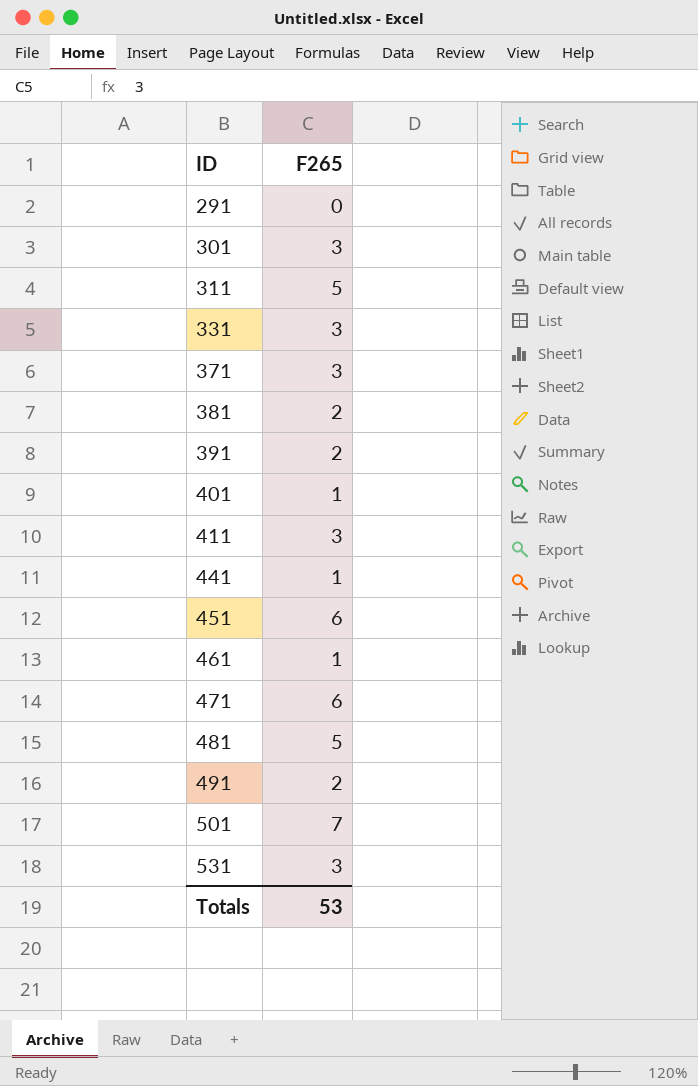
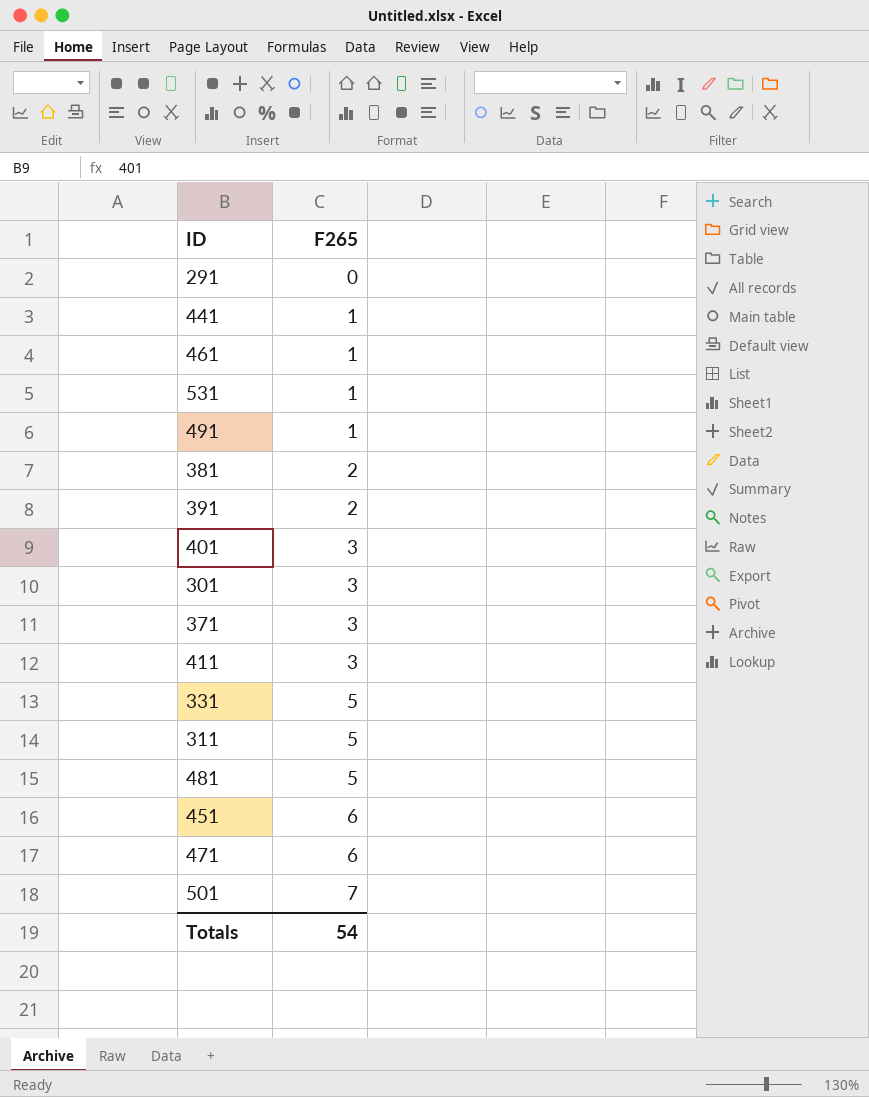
row order: ID ascending -> F265 ascending
531 | F265: 3 -> 1
491 | F265: 2 -> 1
401 | F265: 1 -> 3
331 | F265: 3 -> 5
Totals | F265: 53 -> 54

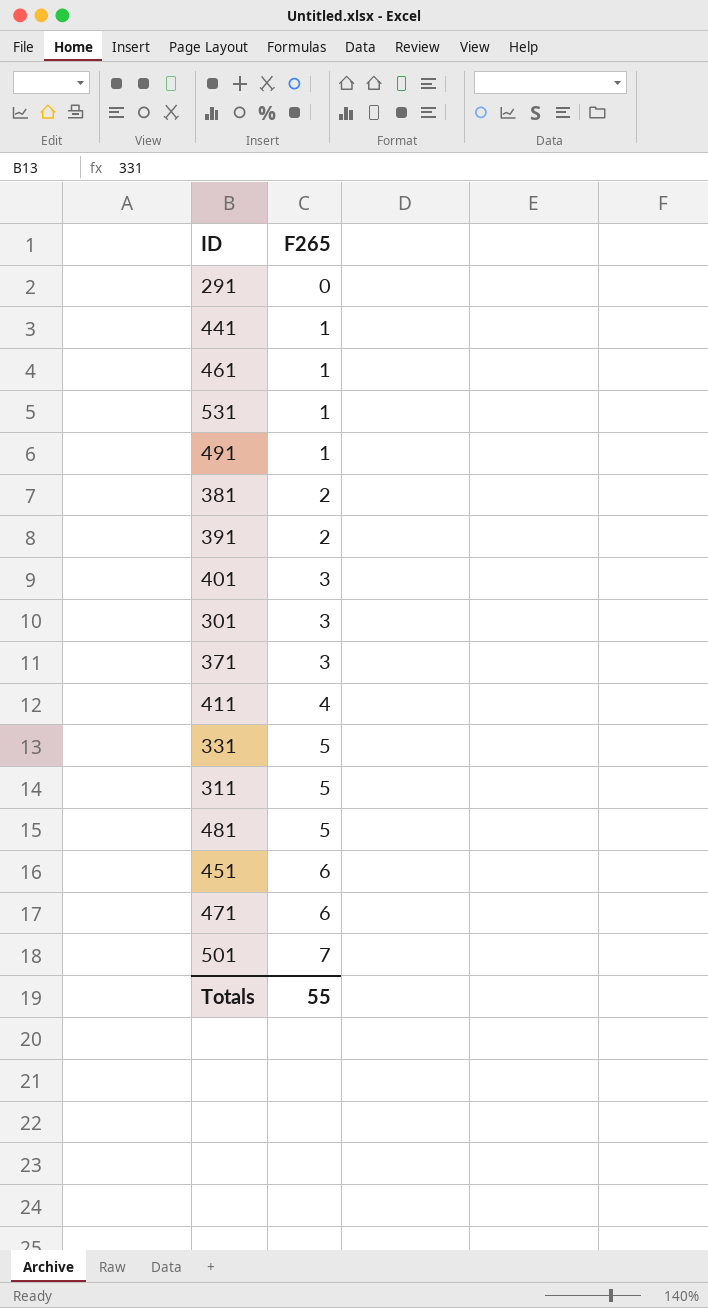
411 | F265: 3 -> 4
Totals | F265: 54 -> 55

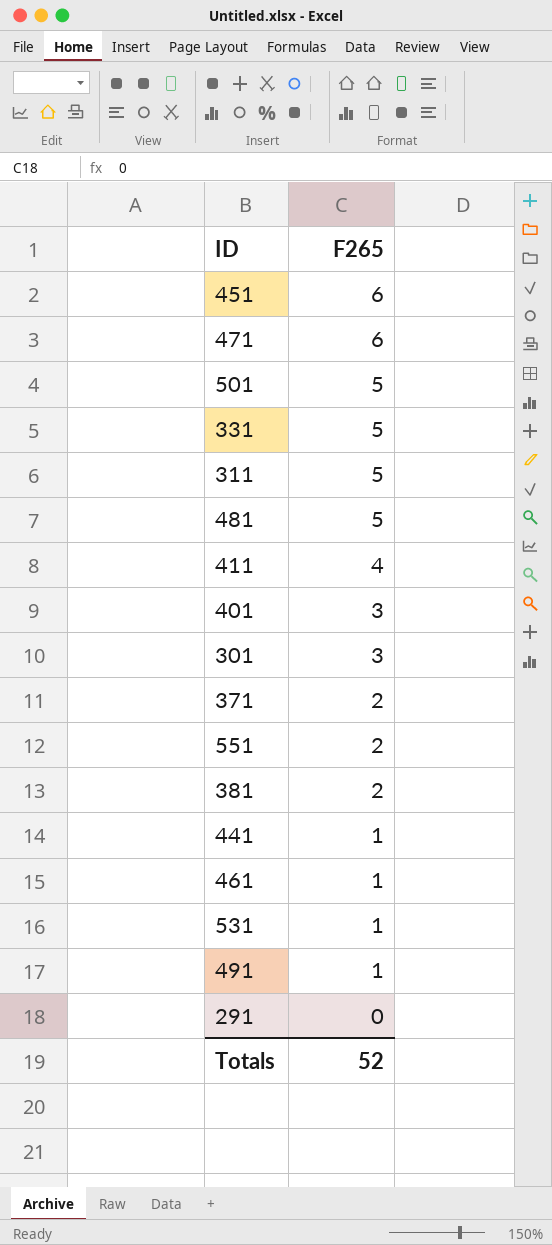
row order: F265 ascending -> F265 descending
row 391: 2 -> none
501 | F265: 7 -> 5
371 | F265: 3 -> 2
row 551: none -> 2
Totals | F265: 55 -> 52

